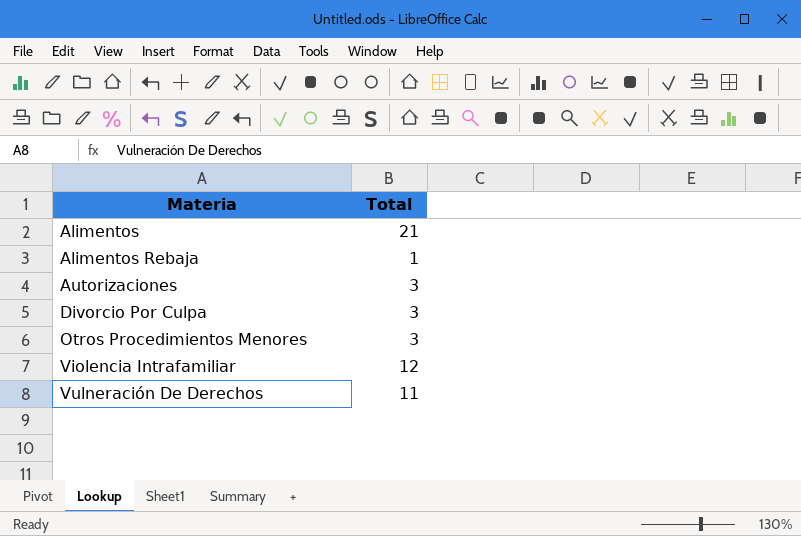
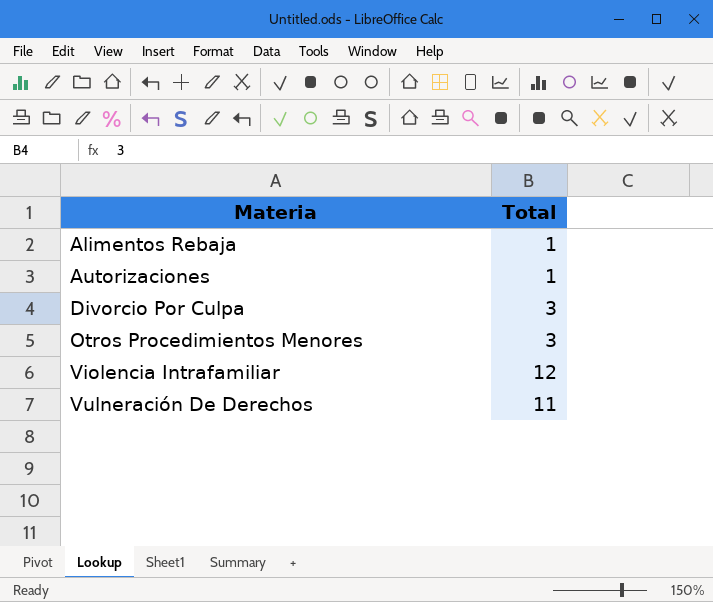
row Alimentos: 21 -> none
Autorizaciones | Total: 3 -> 1

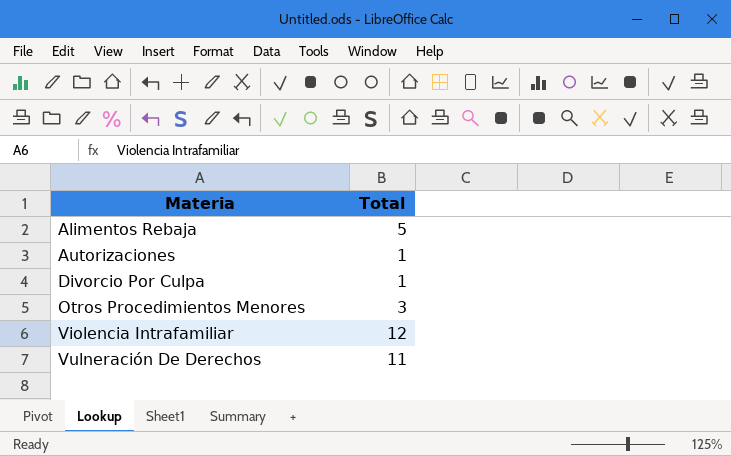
Alimentos Rebaja | Total: 1 -> 5
Divorcio Por Culpa | Total: 3 -> 1

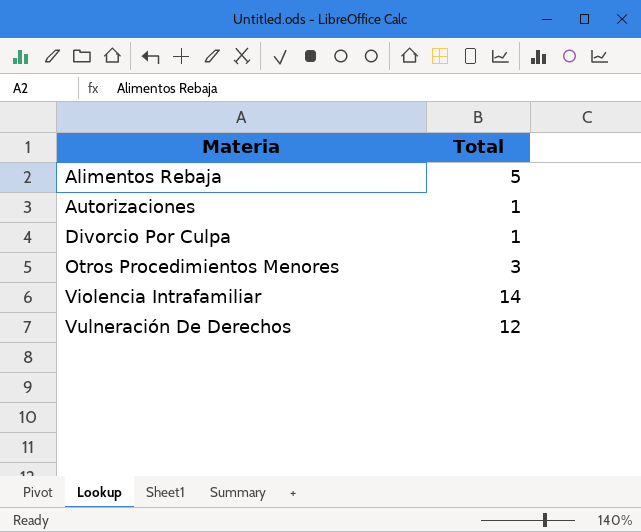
Violencia Intrafamiliar | Total: 12 -> 14
Vulneración De Derechos | Total: 11 -> 12

